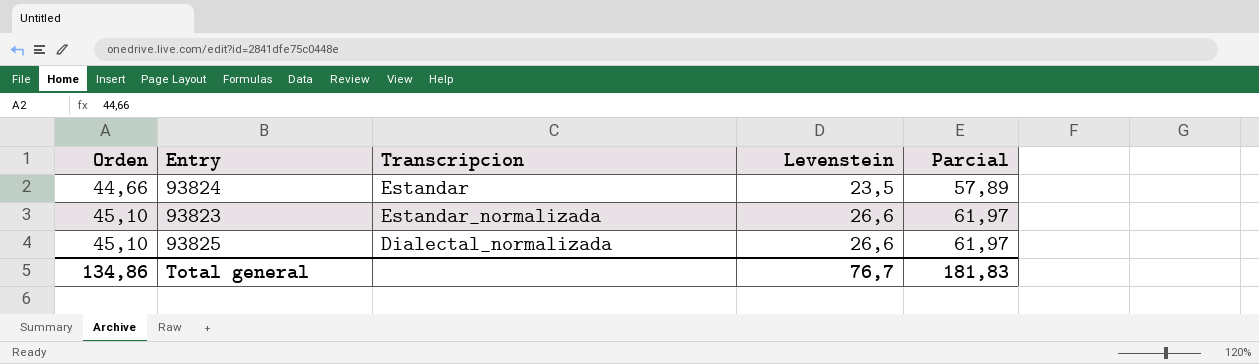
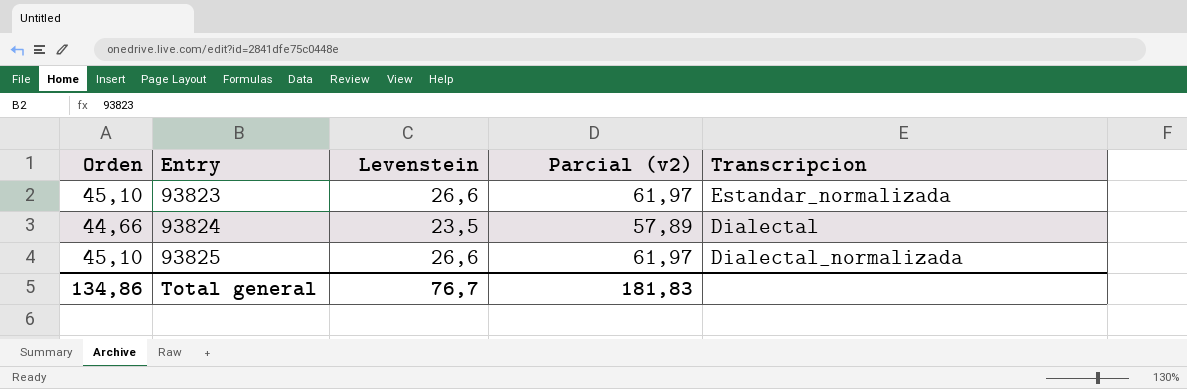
row order: Orden ascending -> Entry ascending
column name: Parcial -> Parcial (v2)
column Transcripcion | position: 3 -> 5
93824 | Transcripcion: Estandar -> Dialectal

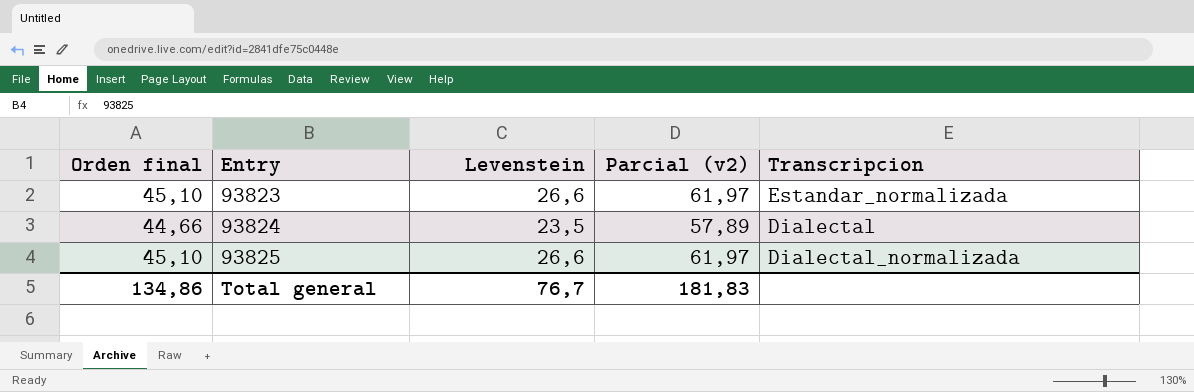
column name: Orden -> Orden final

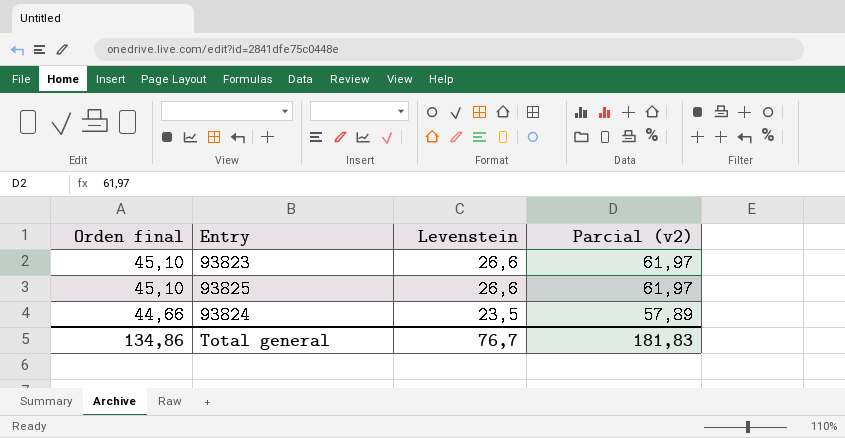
row order: Entry ascending -> Orden final descending
column Transcripcion | position: 5 -> none

